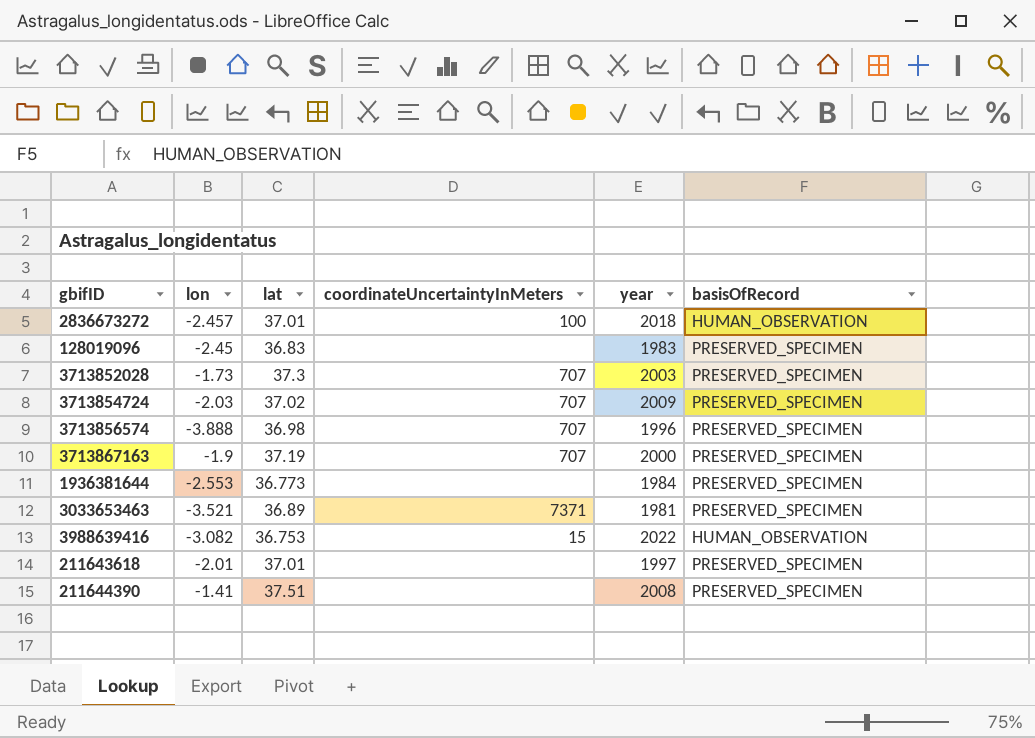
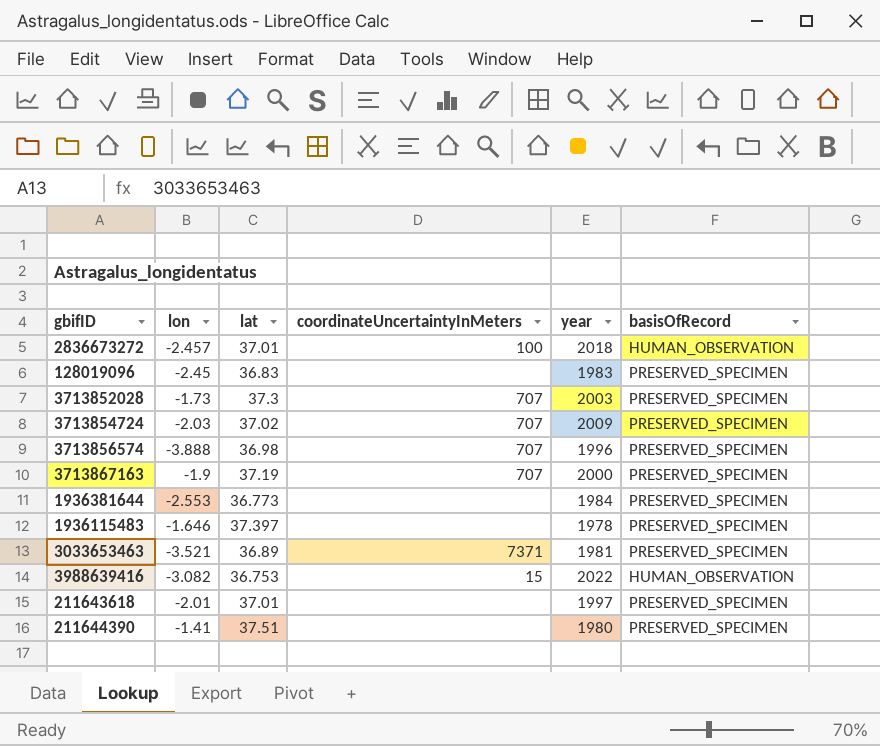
row 1936115483: none -> -1.646 | 37.397 | none | 1978 | PRESERVED_SPECIMEN
211644390 | year: 2008 -> 1980

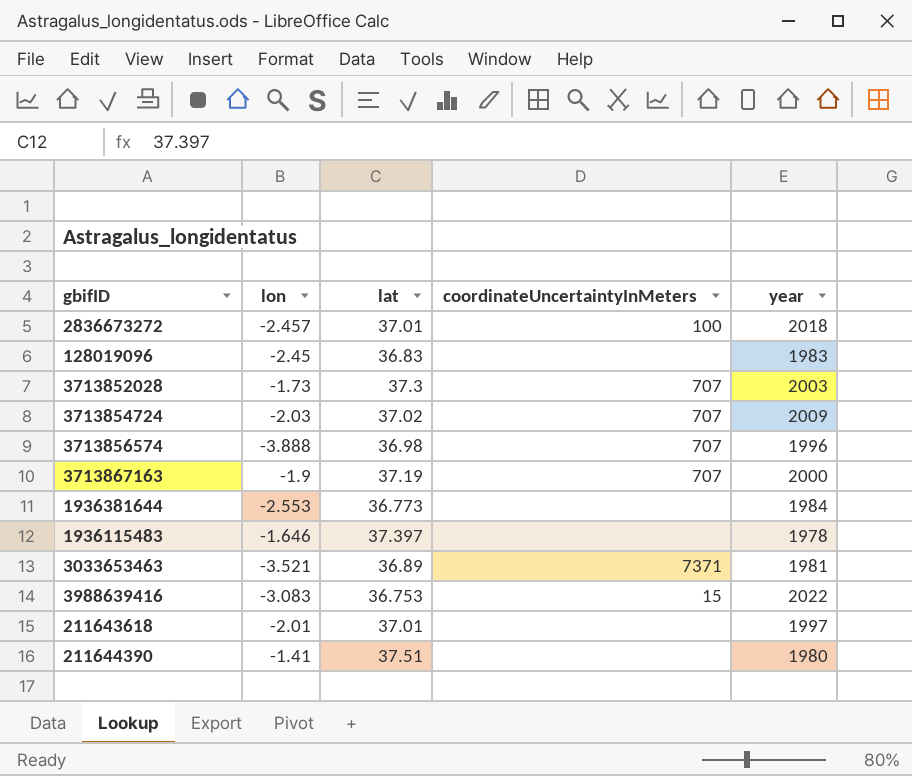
column basisOfRecord | position: 6 -> none
3988639416 | lon: -3.082 -> -3.083

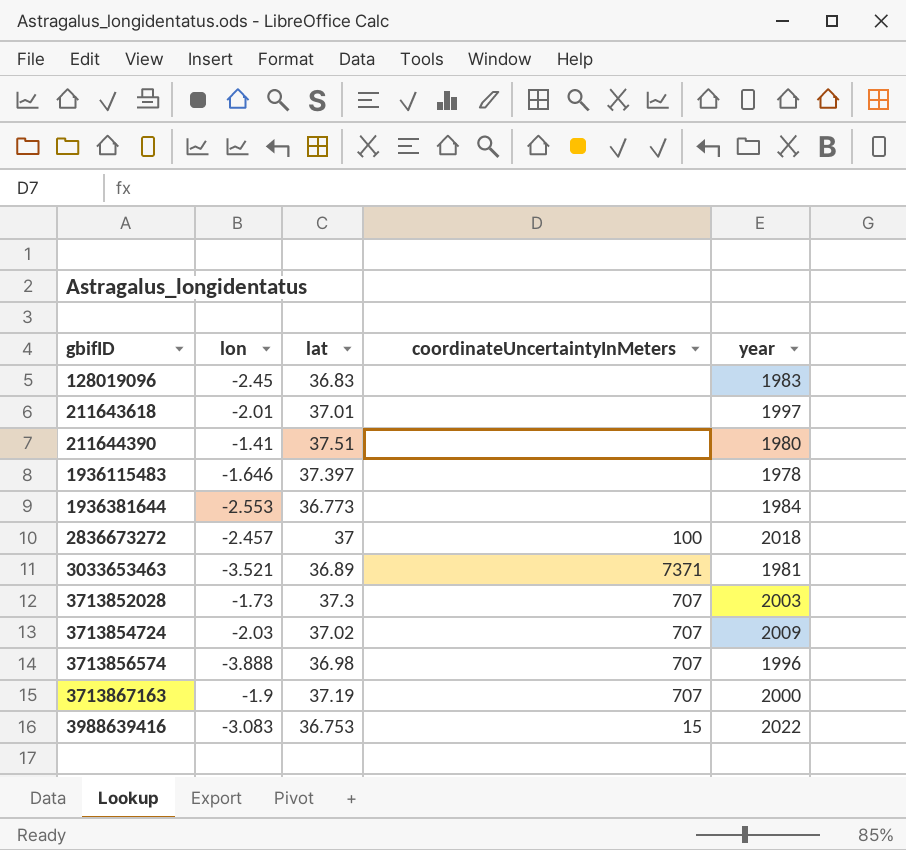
row order: none -> gbifID ascending
2836673272 | lat: 37.01 -> 37

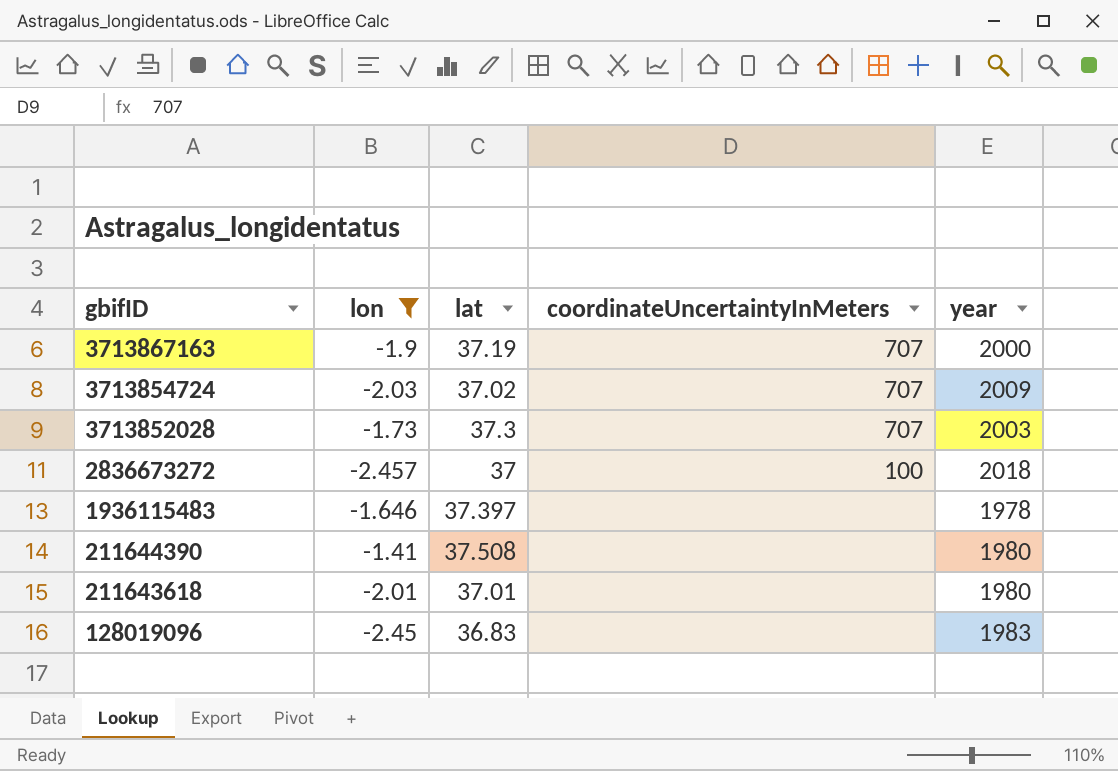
filter: none -> lon >= -2.457
row order: gbifID ascending -> gbifID descending
211644390 | lat: 37.51 -> 37.508
211643618 | year: 1997 -> 1980

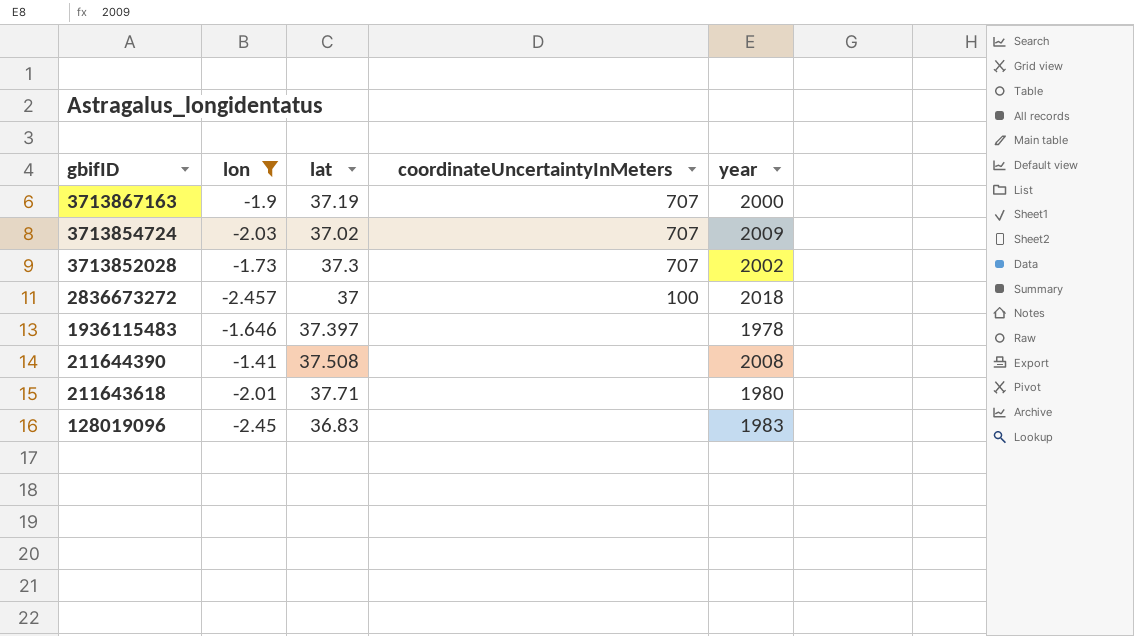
3713852028 | year: 2003 -> 2002
211644390 | year: 1980 -> 2008
211643618 | lat: 37.01 -> 37.71

